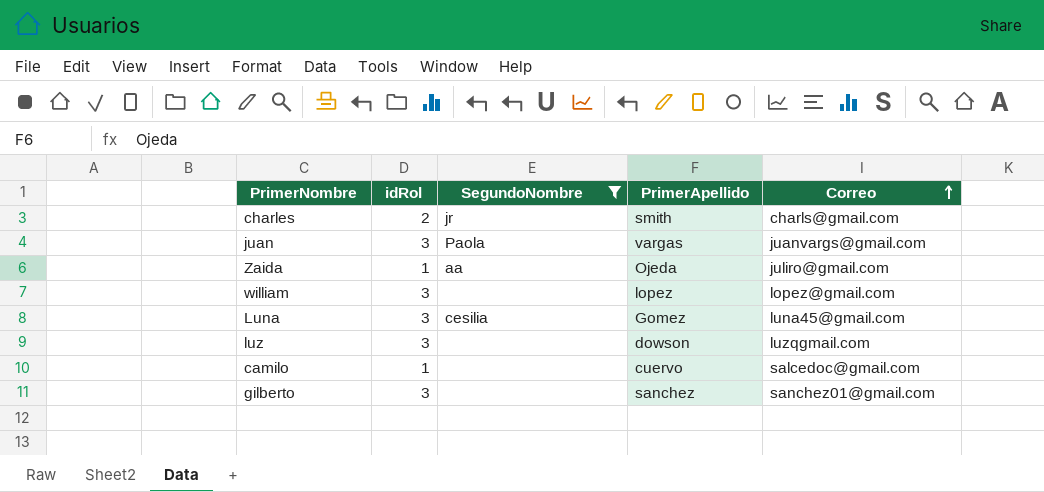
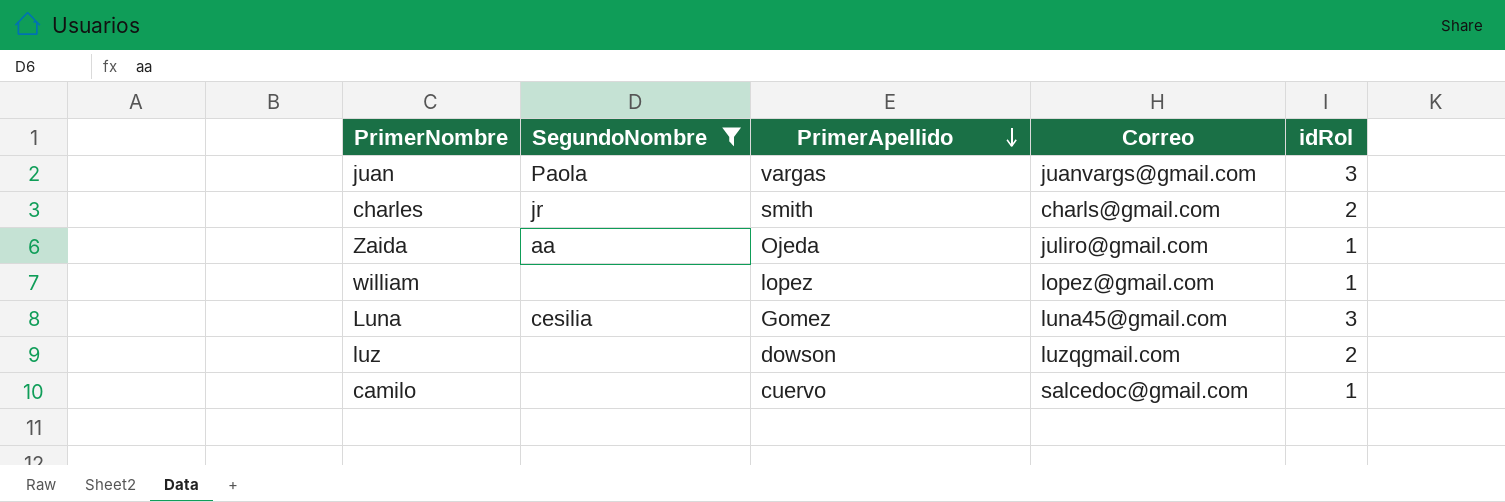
row order: Correo ascending -> PrimerApellido descending
column idRol | position: 2 -> 5
row gilberto: 3 | none | sanchez | sanchez01@gmail.com -> none
william | idRol: 3 -> 1
luz | idRol: 3 -> 2

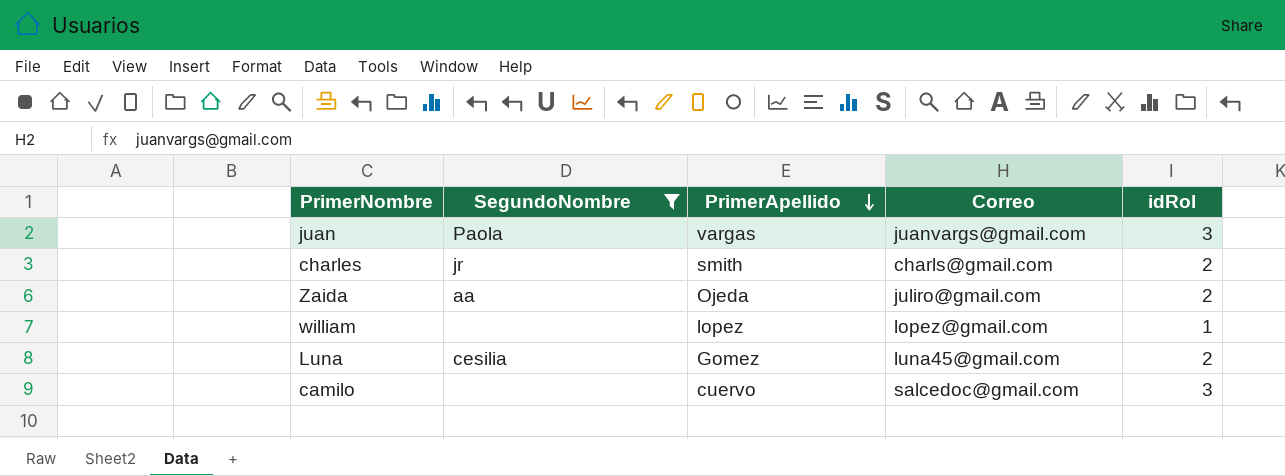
row luz: none | dowson | luzqgmail.com | 2 -> none
Zaida | idRol: 1 -> 2
Luna | idRol: 3 -> 2
camilo | idRol: 1 -> 3

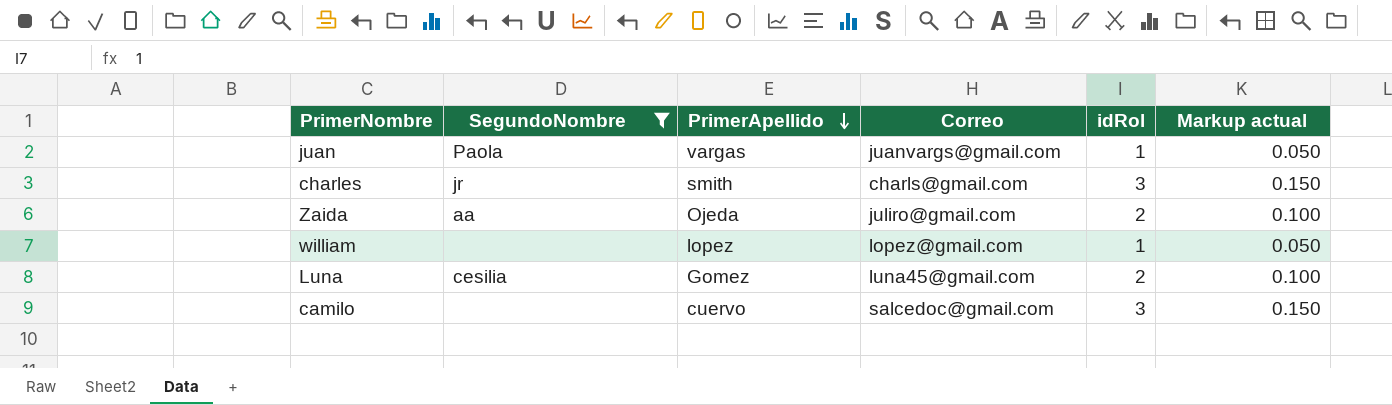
column Markup actual | formula: none -> [idRol] * 0.05
juan | idRol: 3 -> 1
charles | idRol: 2 -> 3

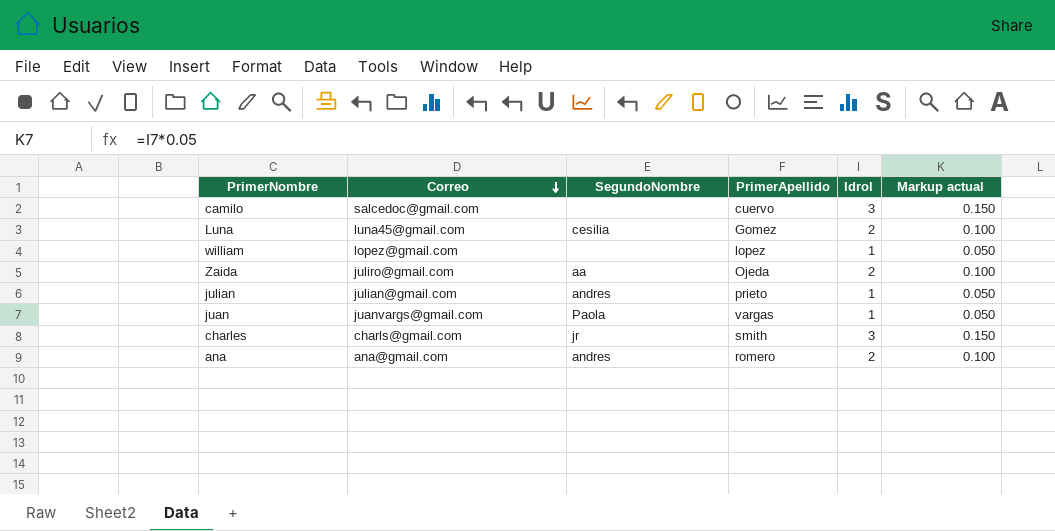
filter: SegundoNombre != andres -> none
row order: PrimerApellido descending -> Correo descending
column Correo | position: 4 -> 2
column name: idRol -> Idrol

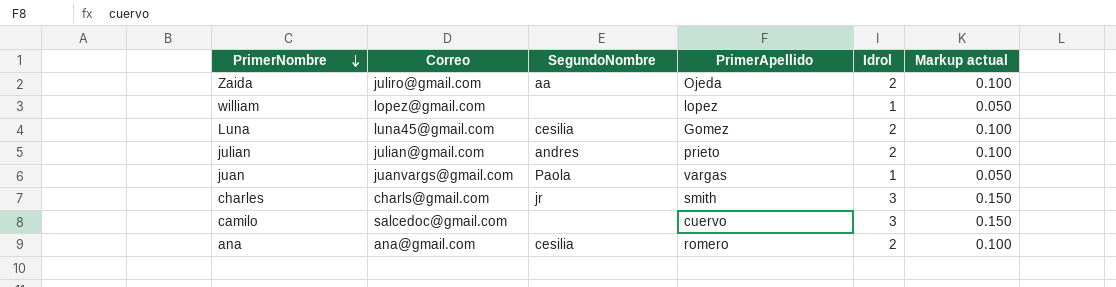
row order: Correo descending -> PrimerNombre descending
julian | Idrol: 1 -> 2
julian | Markup actual: 0.050 -> 0.100
ana | SegundoNombre: andres -> cesilia

